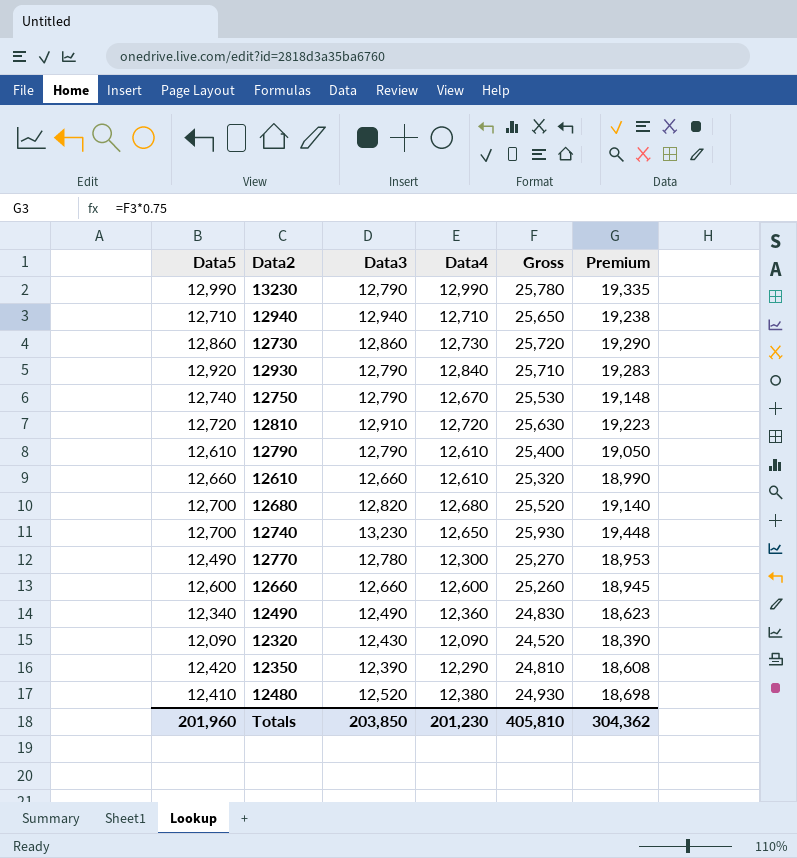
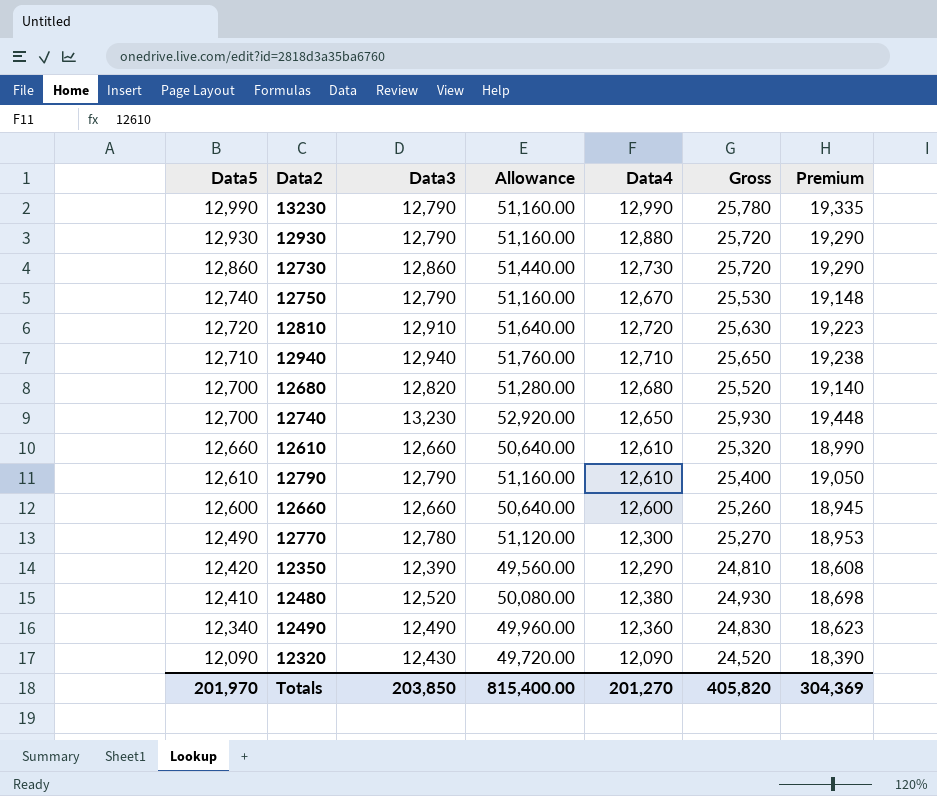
row order: none -> Data5 descending
column Allowance | formula: none -> [Data3] * 4
12930 | Data5: 12,920 -> 12,930
12930 | Data4: 12,840 -> 12,880
12930 | Gross: 25,710 -> 25,720
12930 | Premium: 19,283 -> 19,290
Totals | Data5: 201,960 -> 201,970
Totals | Data4: 201,230 -> 201,270
Totals | Gross: 405,810 -> 405,820
Totals | Premium: 304,362 -> 304,369

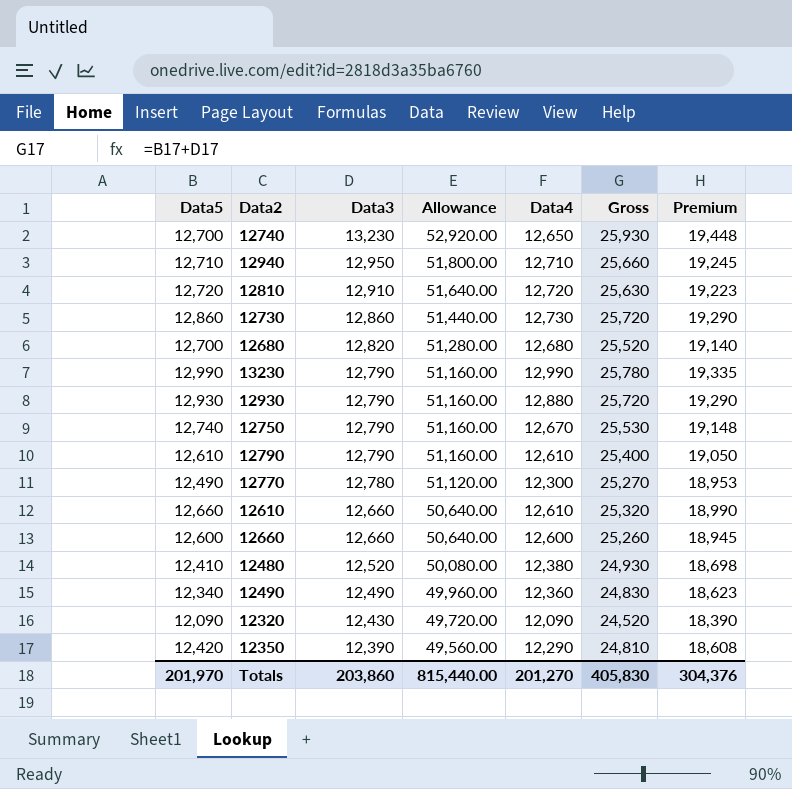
row order: Data5 descending -> Data3 descending
12940 | Data3: 12,940 -> 12,950
12940 | Allowance: 51,760.00 -> 51,800.00
12940 | Gross: 25,650 -> 25,660
12940 | Premium: 19,238 -> 19,245
Totals | Data3: 203,850 -> 203,860
Totals | Allowance: 815,400.00 -> 815,440.00
Totals | Gross: 405,820 -> 405,830
Totals | Premium: 304,369 -> 304,376

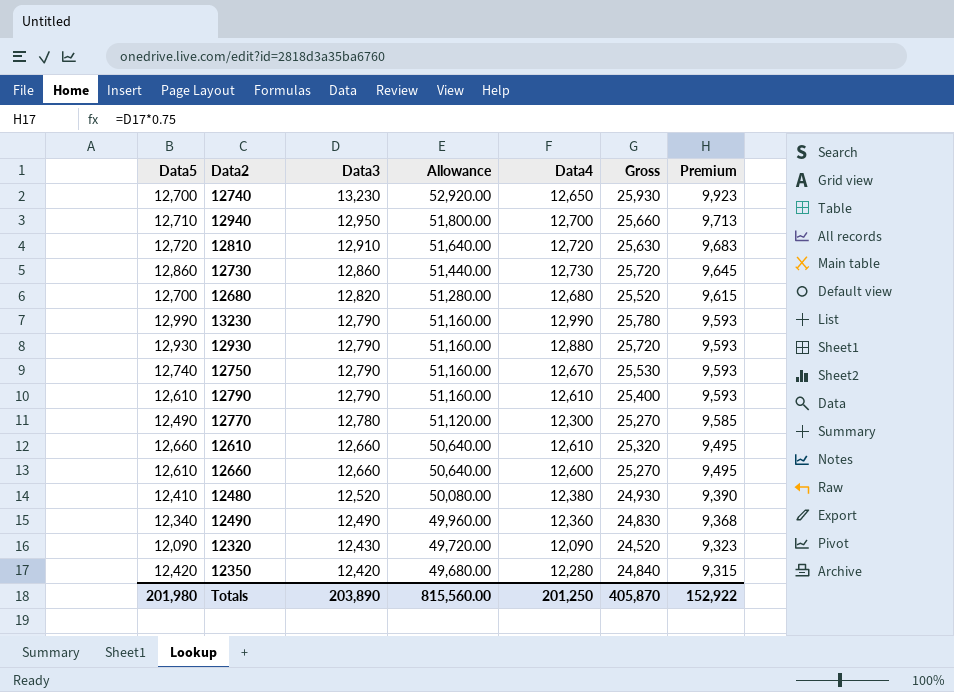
column Premium | formula: [Gross] * 0.75 -> [Data3] * 0.75
12940 | Data4: 12,710 -> 12,700
12660 | Data5: 12,600 -> 12,610
12660 | Gross: 25,260 -> 25,270
12350 | Data3: 12,390 -> 12,420
12350 | Allowance: 49,560.00 -> 49,680.00
12350 | Data4: 12,290 -> 12,280
12350 | Gross: 24,810 -> 24,840
Totals | Data5: 201,970 -> 201,980
Totals | Data3: 203,860 -> 203,890
Totals | Allowance: 815,440.00 -> 815,560.00
Totals | Data4: 201,270 -> 201,250
Totals | Gross: 405,830 -> 405,870
Totals | Premium: 304,376 -> 152,922

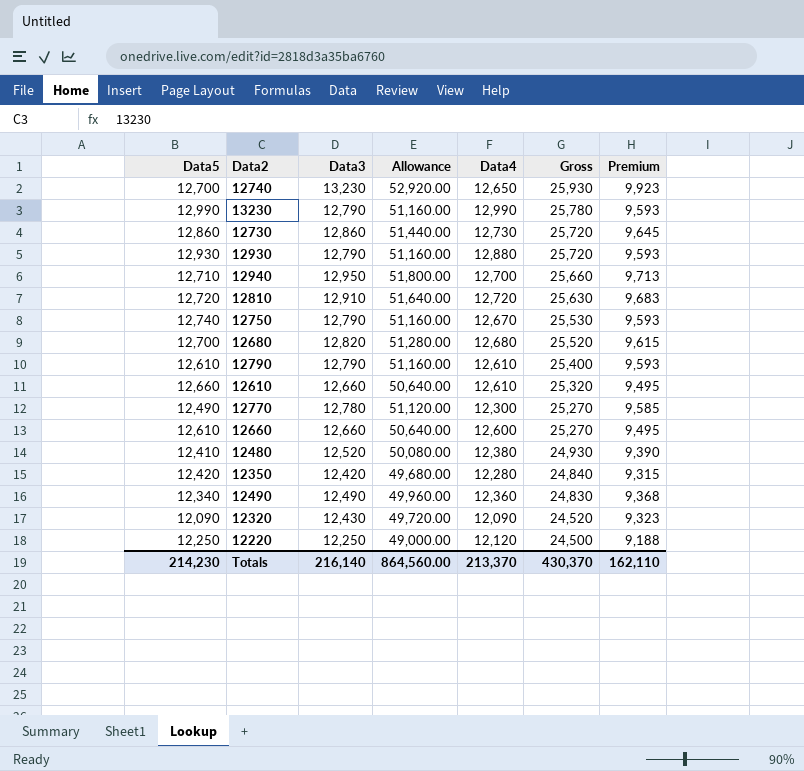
row order: Data3 descending -> Gross descending
row 12220: none -> 12,250 | 12,250 | 49,000.00 | 12,120 | 24,500 | 9,188
Totals | Data5: 201,980 -> 214,230
Totals | Data3: 203,890 -> 216,140
Totals | Allowance: 815,560.00 -> 864,560.00
Totals | Data4: 201,250 -> 213,370
Totals | Gross: 405,870 -> 430,370
Totals | Premium: 152,922 -> 162,110

